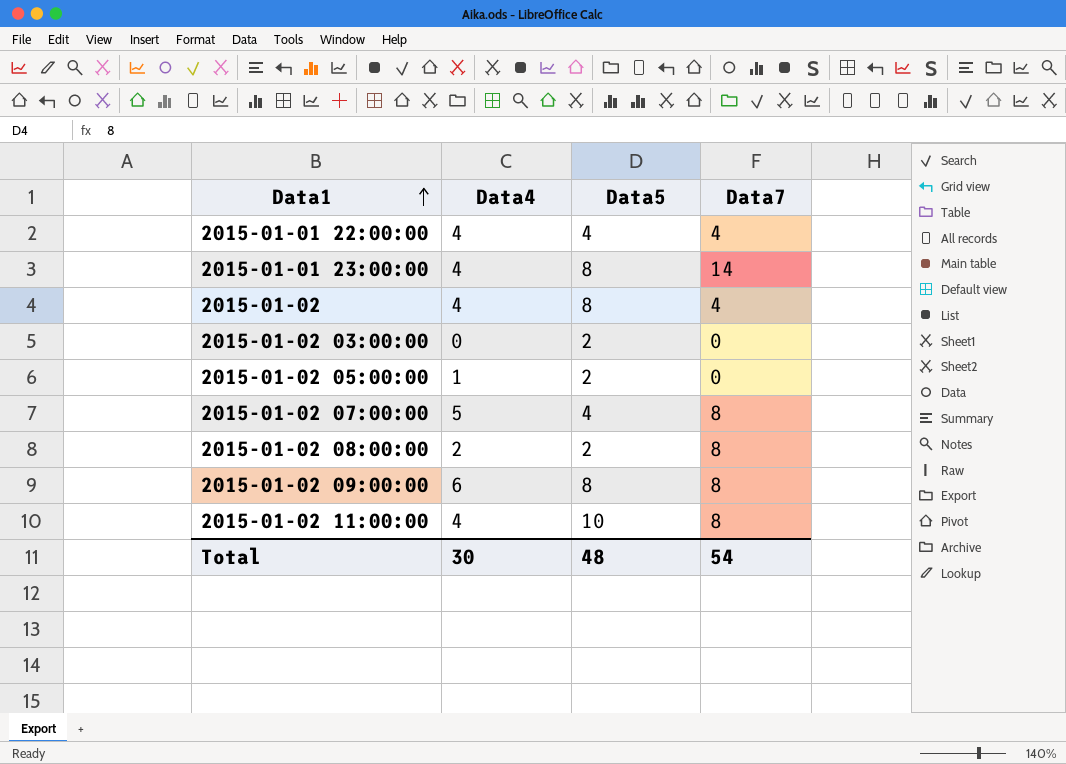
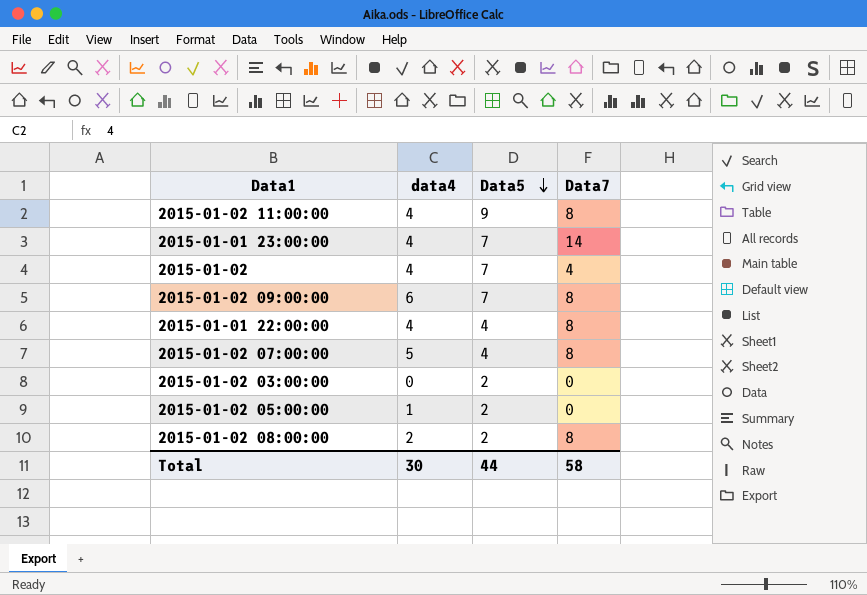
row order: Data1 ascending -> Data5 descending
column name: Data4 -> data4
2015-01-02 11:00:00 | Data5: 10 -> 9
2015-01-01 23:00:00 | Data5: 8 -> 7
2015-01-02 | Data5: 8 -> 7
2015-01-02 09:00:00 | Data5: 8 -> 7
2015-01-01 22:00:00 | Data7: 4 -> 8
Total | Data5: 48 -> 44
Total | Data7: 54 -> 58

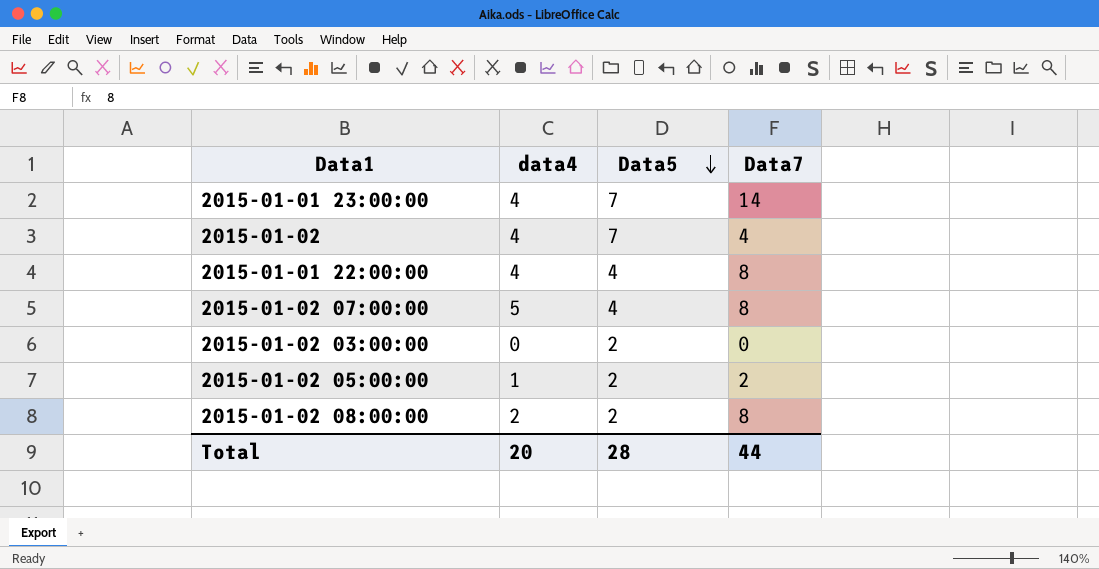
row 2015-01-02 11:00:00: 4 | 9 | 8 -> none
row 2015-01-02 09:00:00: 6 | 7 | 8 -> none
2015-01-02 05:00:00 | Data7: 0 -> 2
Total | data4: 30 -> 20
Total | Data5: 44 -> 28
Total | Data7: 58 -> 44

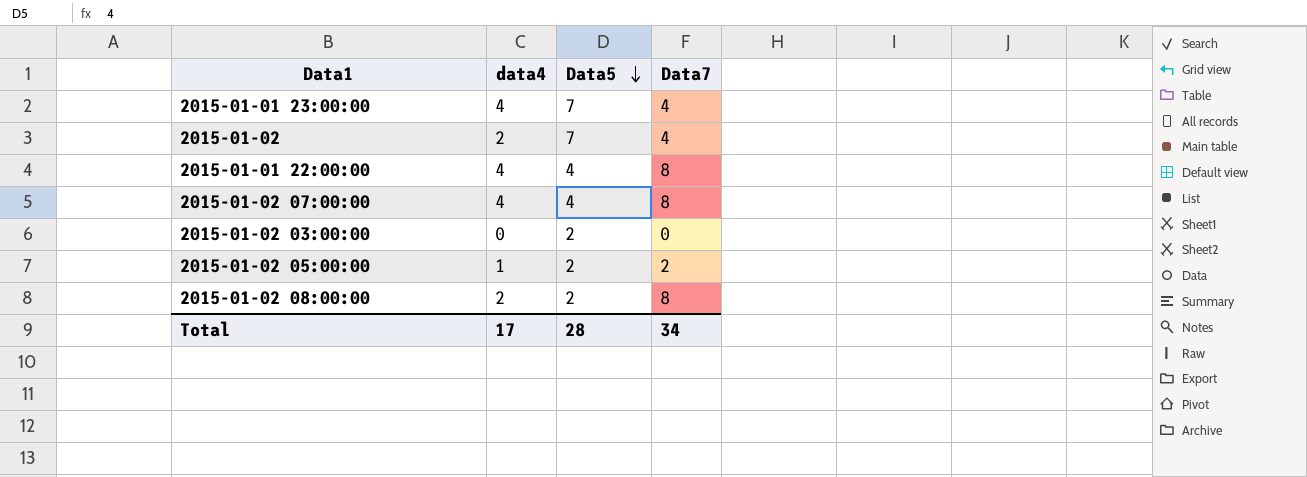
2015-01-01 23:00:00 | Data7: 14 -> 4
2015-01-02 | data4: 4 -> 2
2015-01-02 07:00:00 | data4: 5 -> 4
Total | data4: 20 -> 17
Total | Data7: 44 -> 34

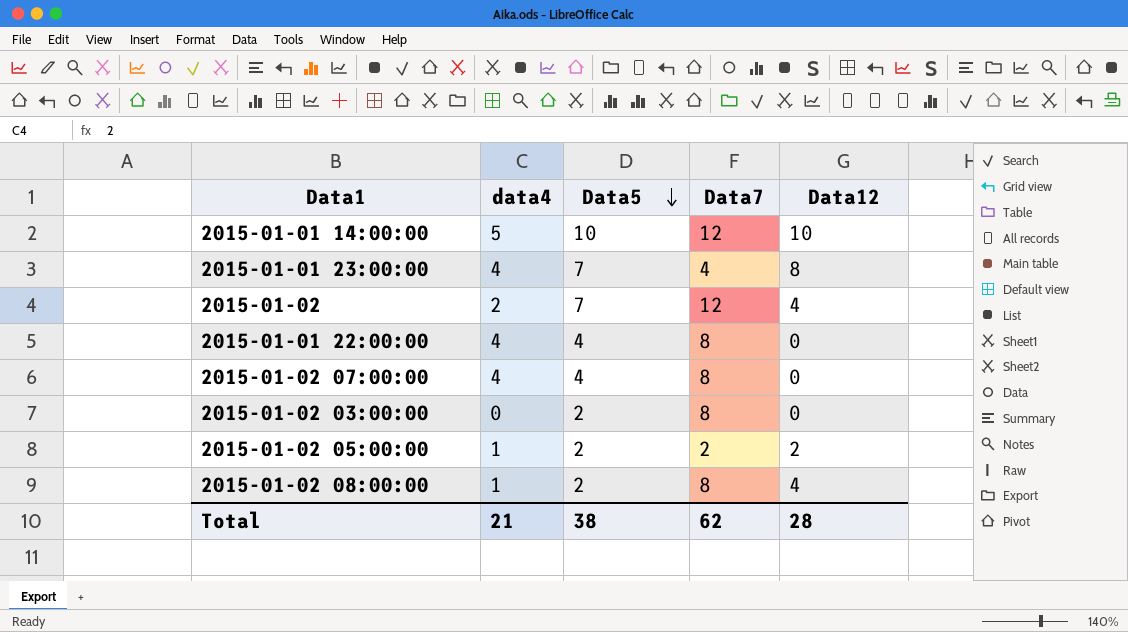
column Data12 | position: none -> 5
row 2015-01-01 14:00:00: none -> 5 | 10 | 12 | 10
2015-01-02 | Data7: 4 -> 12
2015-01-02 03:00:00 | Data7: 0 -> 8
2015-01-02 08:00:00 | data4: 2 -> 1
Total | data4: 17 -> 21
Total | Data5: 28 -> 38
Total | Data7: 34 -> 62

